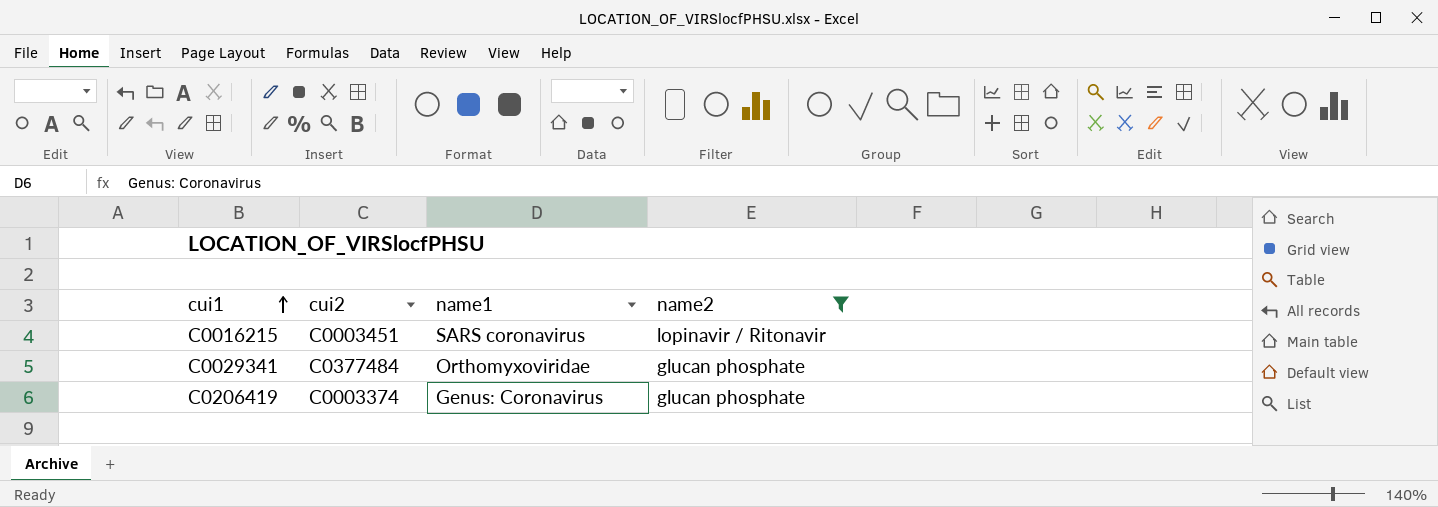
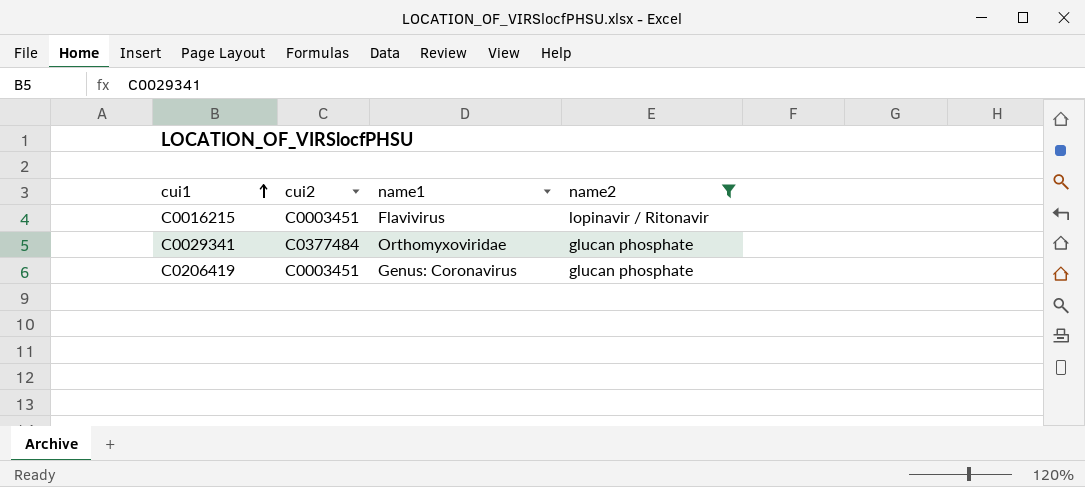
C0016215 | name1: SARS coronavirus -> Flavivirus
C0206419 | cui2: C0003374 -> C0003451

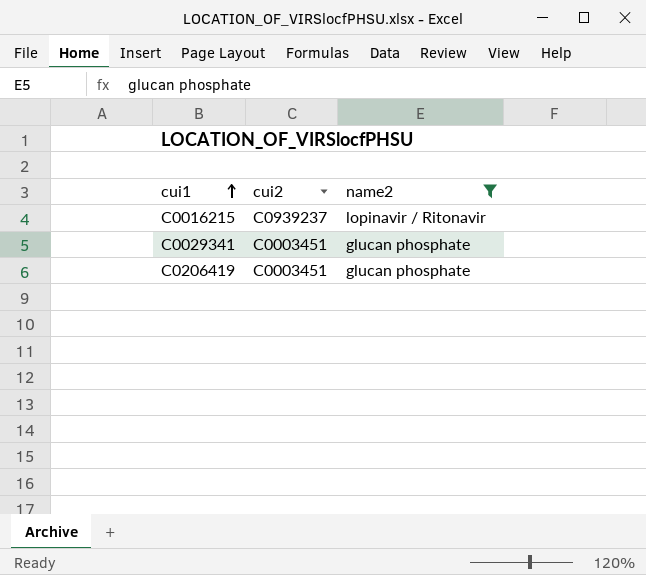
column name1 | position: 3 -> none
C0016215 | cui2: C0003451 -> C0939237
C0029341 | cui2: C0377484 -> C0003451

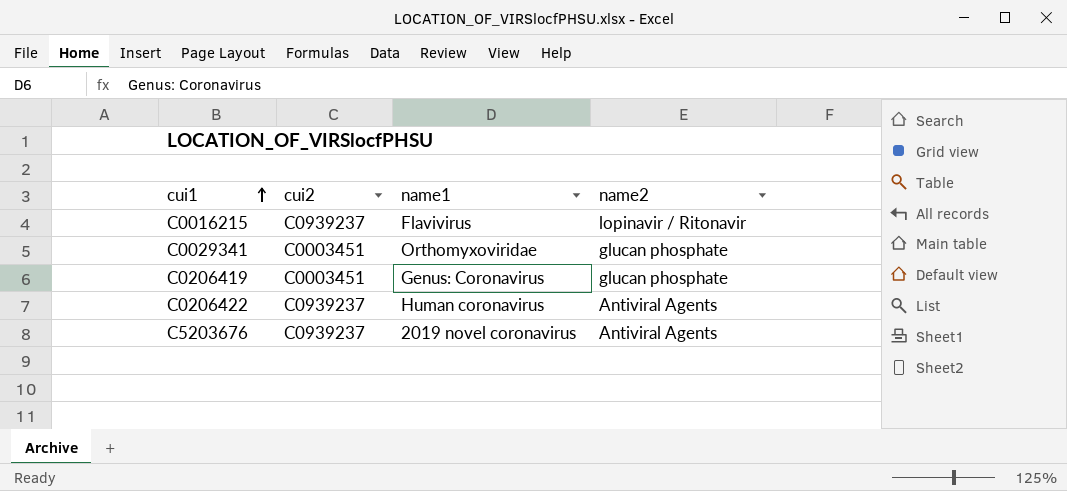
filter: name2 != Antiviral Agents -> none
column name1 | position: none -> 3

